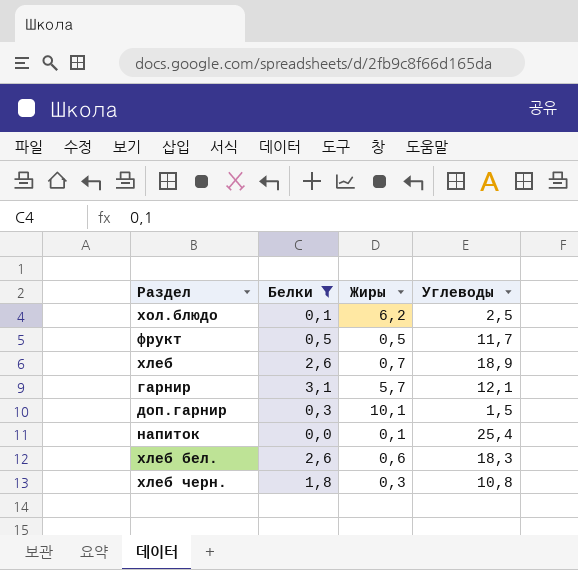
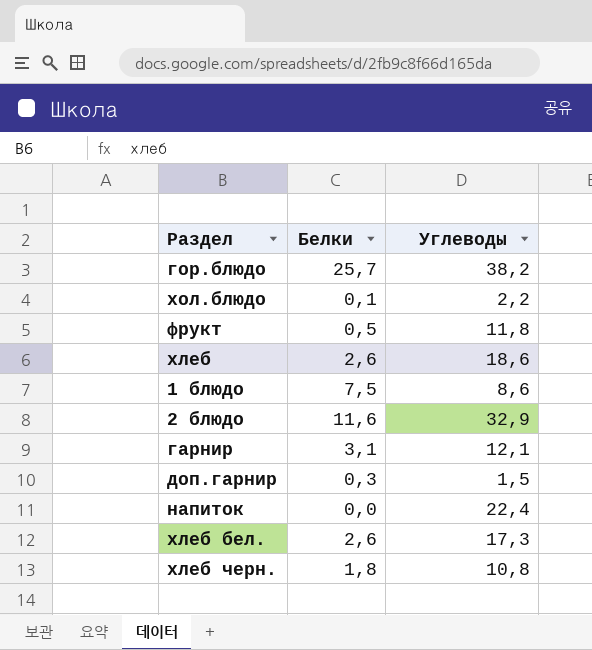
filter: Белки <= 3,1 -> none
column Жиры | position: 3 -> none
хол.блюдо | Углеводы: 2,5 -> 2,2
фрукт | Углеводы: 11,7 -> 11,8
хлеб | Углеводы: 18,9 -> 18,6
напиток | Углеводы: 25,4 -> 22,4
хлеб бел. | Углеводы: 18,3 -> 17,3

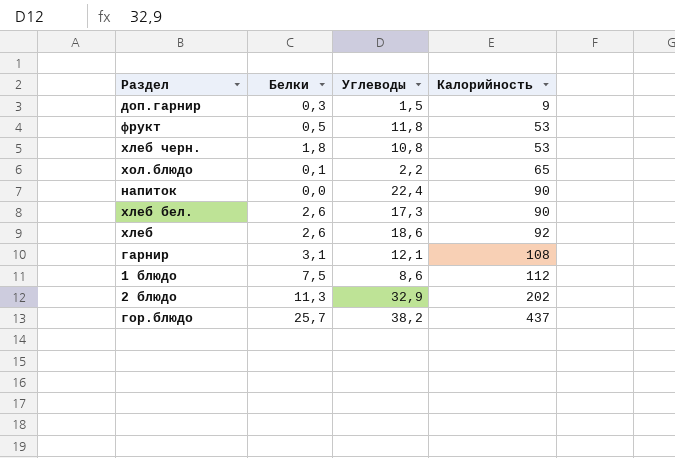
row order: none -> Калорийность ascending
column Калорийность | position: none -> 4
2 блюдо | Белки: 11,6 -> 11,3

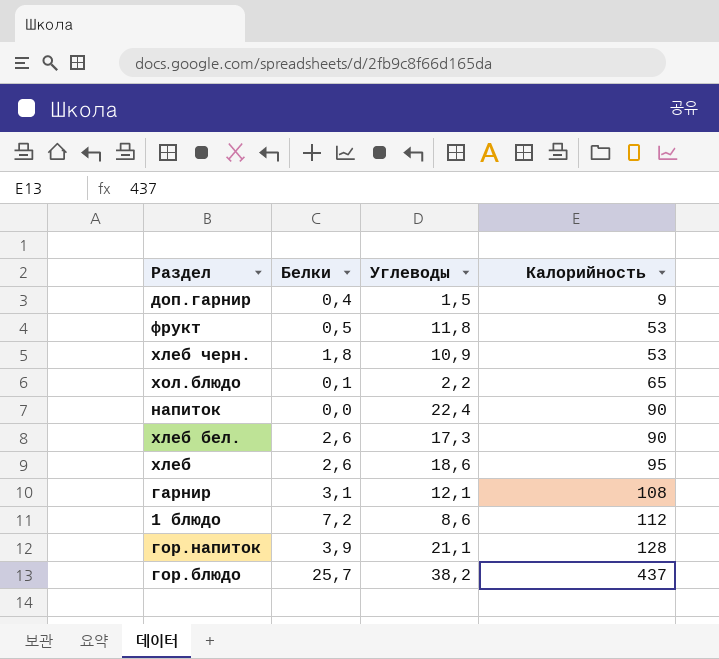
row 2 блюдо: 11,3 | 32,9 | 202 -> none
доп.гарнир | Белки: 0,3 -> 0,4
хлеб черн. | Углеводы: 10,8 -> 10,9
хлеб | Калорийность: 92 -> 95
1 блюдо | Белки: 7,5 -> 7,2
row гор.напиток: none -> 3,9 | 21,1 | 128

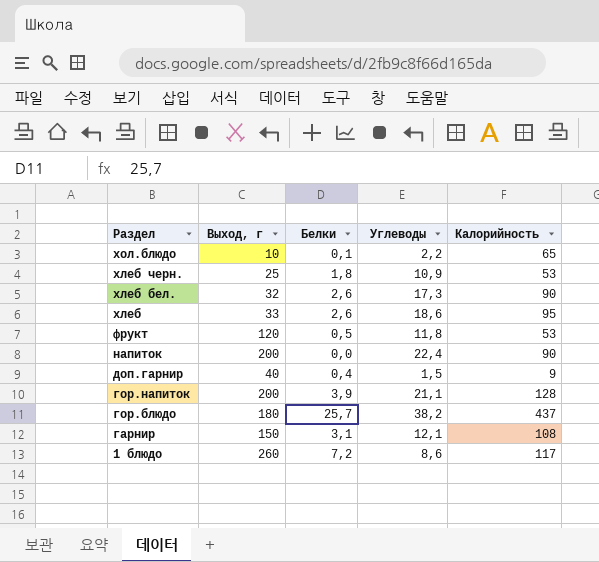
row order: Калорийность ascending -> Раздел descending
column Выход, г | position: none -> 2
1 блюдо | Калорийность: 112 -> 117

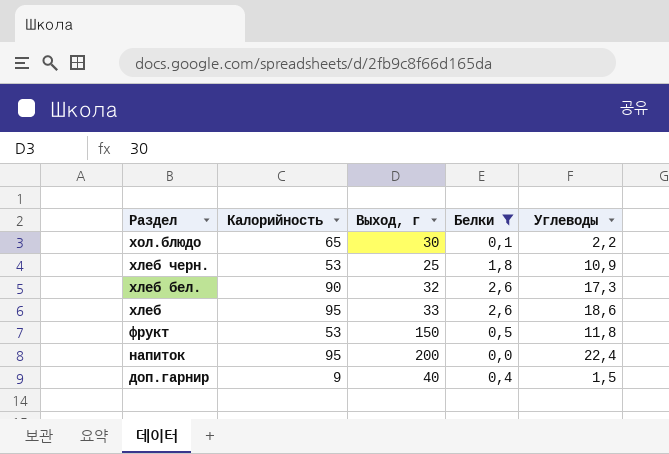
filter: none -> Белки <= 2,6
column Калорийность | position: 5 -> 2
хол.блюдо | Выход, г: 10 -> 30
фрукт | Выход, г: 120 -> 150
напиток | Калорийность: 90 -> 95

